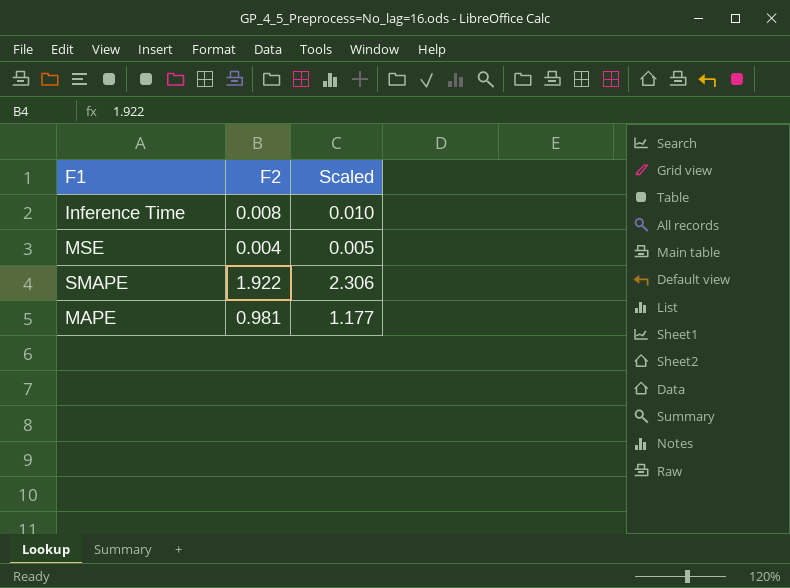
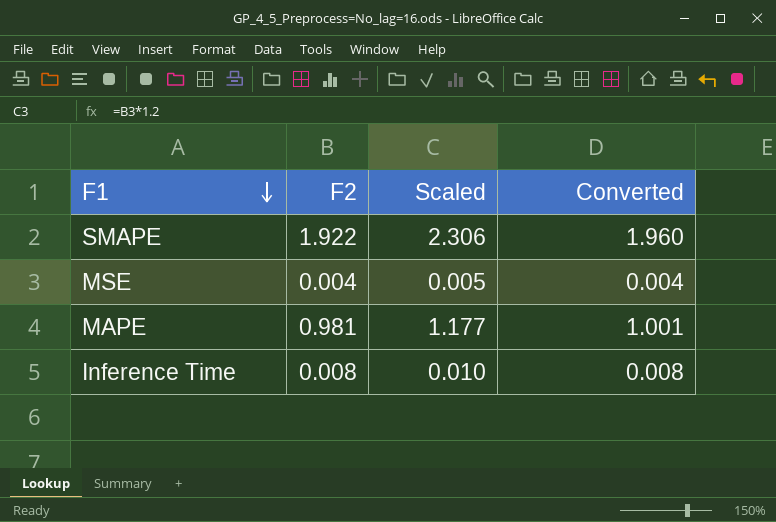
row order: none -> F1 descending
column Converted | formula: none -> [F2] * 1.02

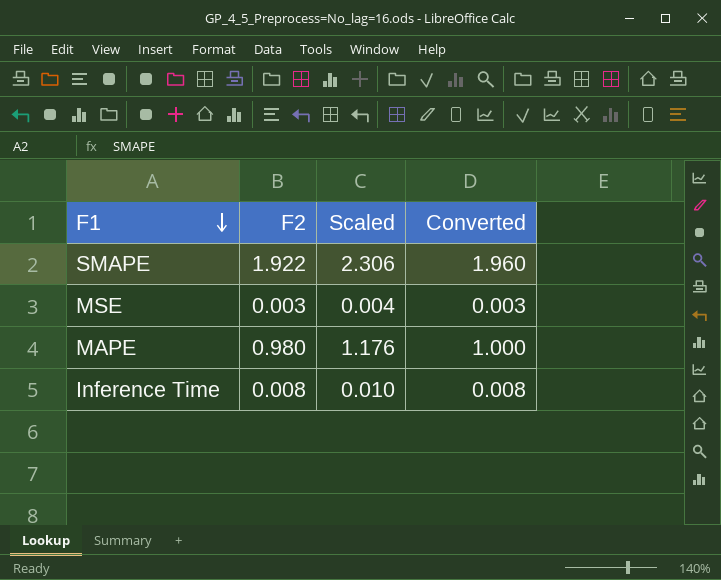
MSE | F2: 0.004 -> 0.003
MSE | Scaled: 0.005 -> 0.004
MSE | Converted: 0.004 -> 0.003
MAPE | F2: 0.981 -> 0.980
MAPE | Scaled: 1.177 -> 1.176
MAPE | Converted: 1.001 -> 1.000

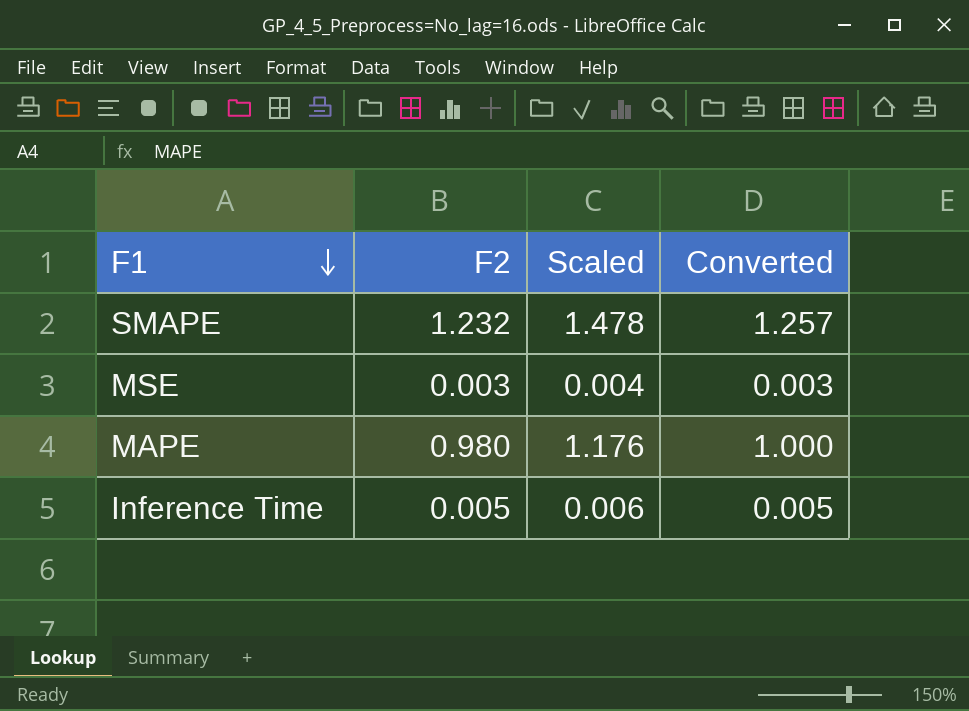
SMAPE | F2: 1.922 -> 1.232
SMAPE | Scaled: 2.306 -> 1.478
SMAPE | Converted: 1.960 -> 1.257
Inference Time | F2: 0.008 -> 0.005
Inference Time | Scaled: 0.010 -> 0.006
Inference Time | Converted: 0.008 -> 0.005

